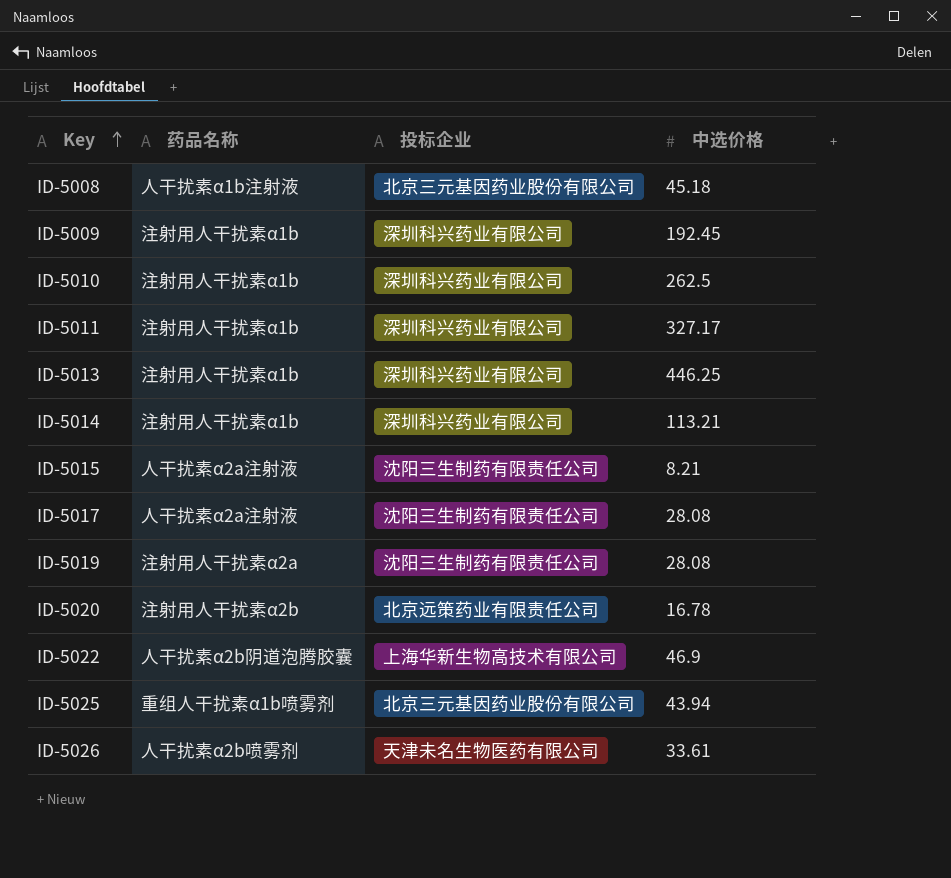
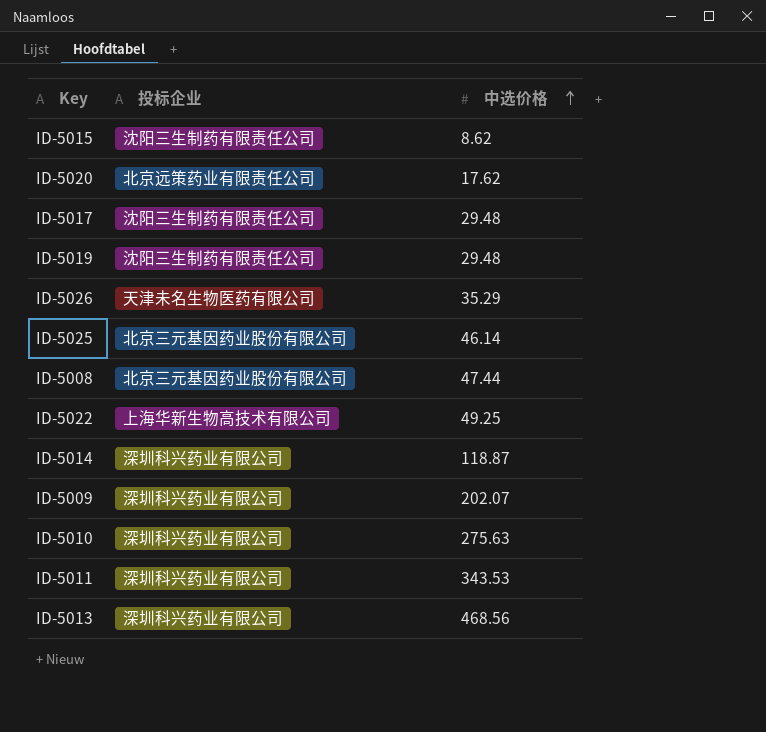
row order: Key ascending -> 中选价格 ascending
column 药品名称 | position: 2 -> none
ID-5015 | 中选价格: 8.21 -> 8.62
ID-5020 | 中选价格: 16.78 -> 17.62
ID-5017 | 中选价格: 28.08 -> 29.48
ID-5019 | 中选价格: 28.08 -> 29.48
ID-5026 | 中选价格: 33.61 -> 35.29
ID-5025 | 中选价格: 43.94 -> 46.14
ID-5008 | 中选价格: 45.18 -> 47.44
ID-5022 | 中选价格: 46.9 -> 49.25
ID-5014 | 中选价格: 113.21 -> 118.87
ID-5009 | 中选价格: 192.45 -> 202.07
ID-5010 | 中选价格: 262.5 -> 275.63
ID-5011 | 中选价格: 327.17 -> 343.53
ID-5013 | 中选价格: 446.25 -> 468.56

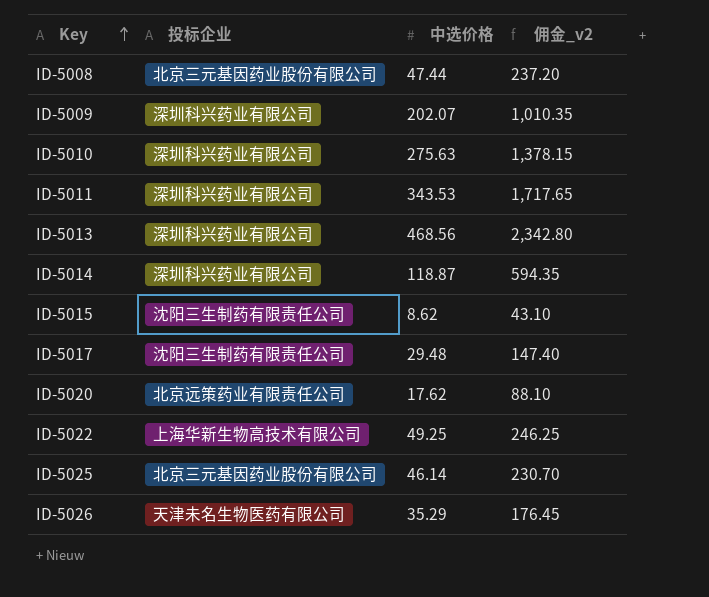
row order: 中选价格 ascending -> Key ascending
column 佣金_v2 | formula: none -> [中选价格] * 5
row ID-5019: 沈阳三生制药有限责任公司 | 29.48 -> none

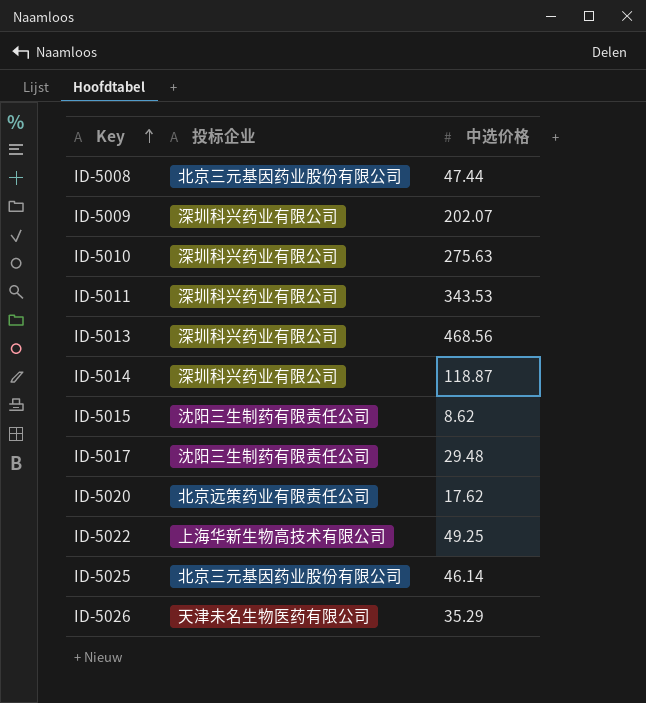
column 佣金_v2 | formula: [中选价格] * 5 -> none

